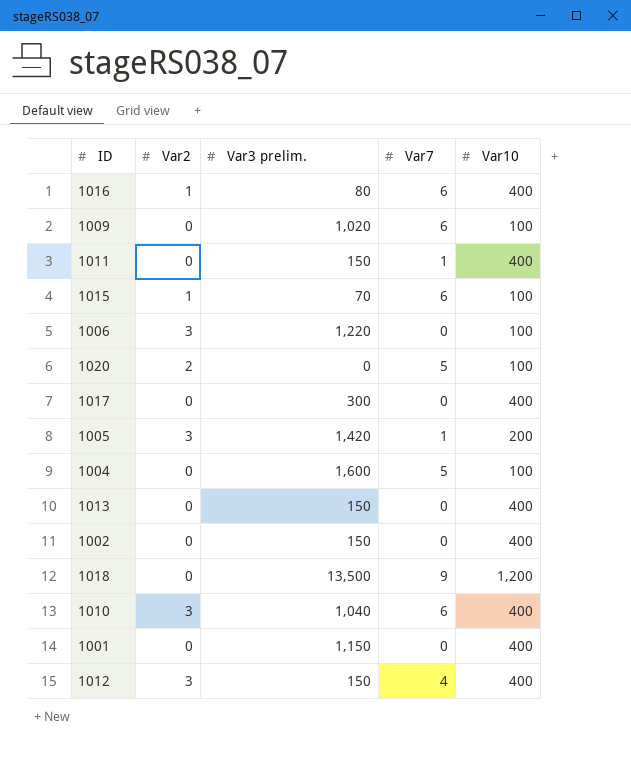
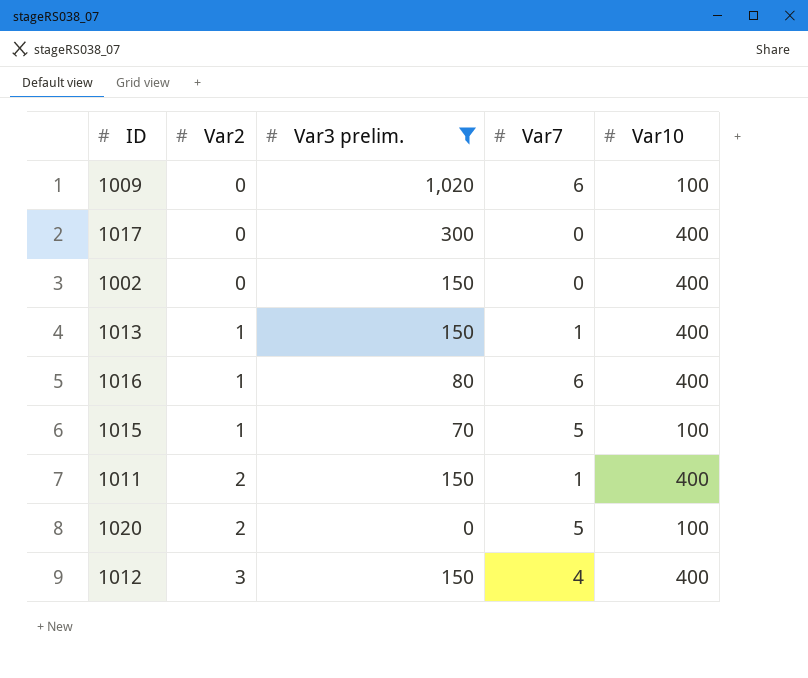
filter: none -> Var3 prelim. <= 1,020
row order: none -> Var2 ascending
1013 | Var2: 0 -> 1
1013 | Var7: 0 -> 1
1015 | Var7: 6 -> 5
1011 | Var2: 0 -> 2

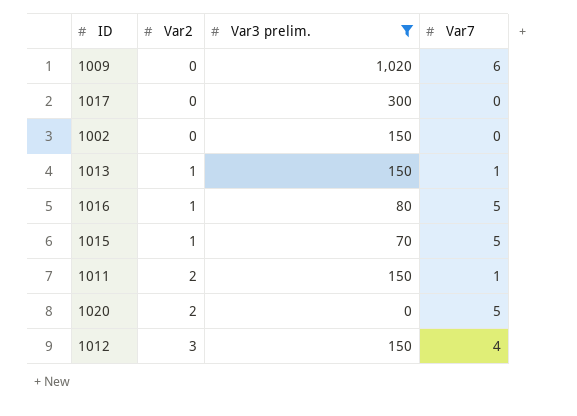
column Var10 | position: 5 -> none
1016 | Var7: 6 -> 5

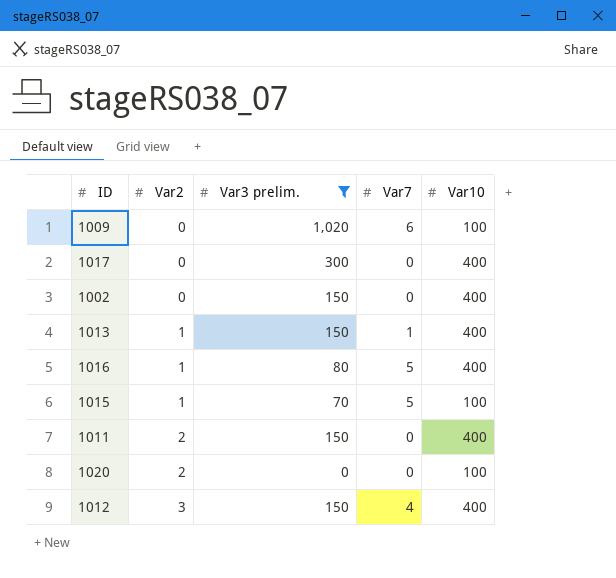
column Var10 | position: none -> 5
1011 | Var7: 1 -> 0
1020 | Var7: 5 -> 0

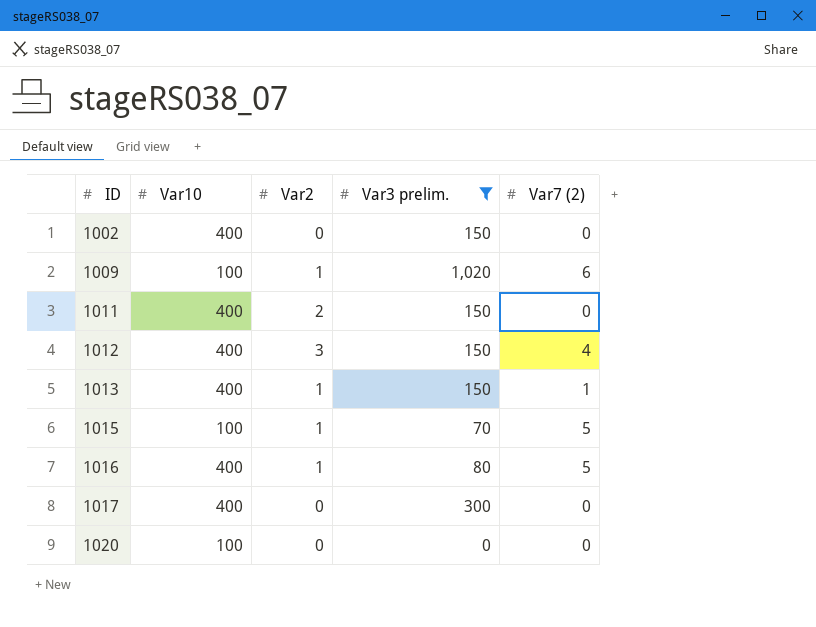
row order: Var2 ascending -> ID ascending
column Var10 | position: 5 -> 2
column name: Var7 -> Var7 (2)
1009 | Var2: 0 -> 1
1020 | Var2: 2 -> 0

